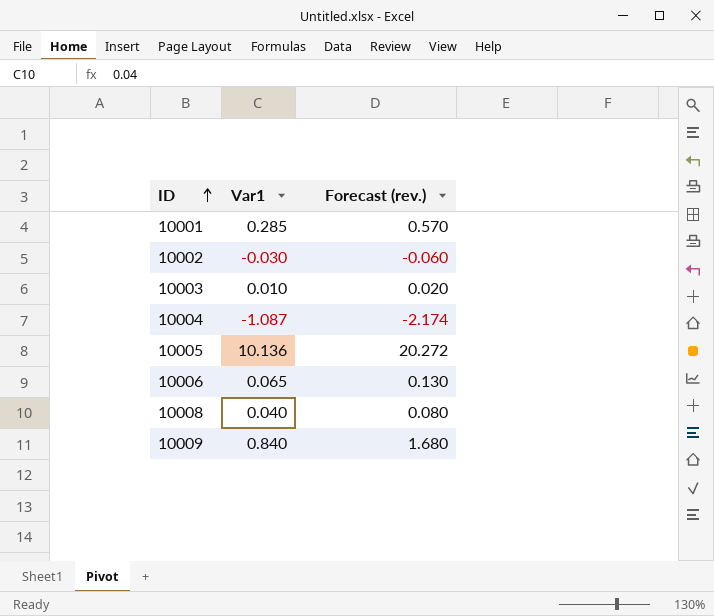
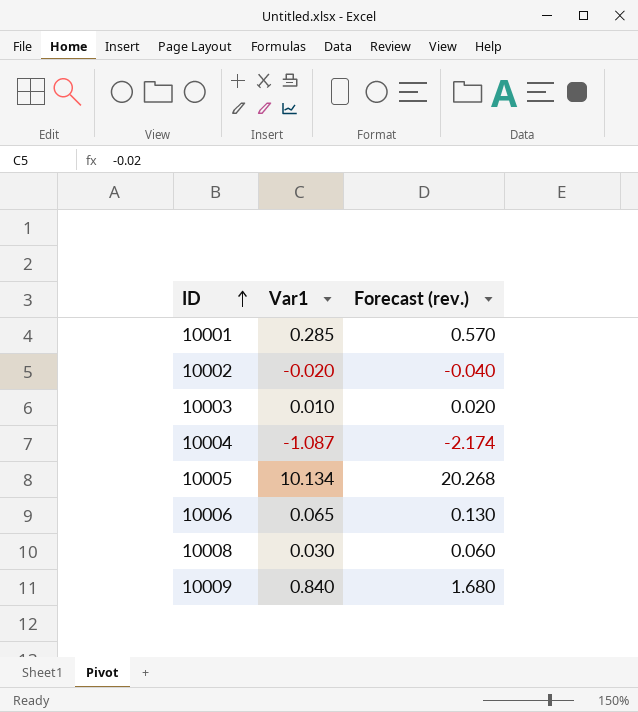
10002 | Var1: -0.030 -> -0.020
10002 | Forecast (rev.): -0.060 -> -0.040
10005 | Var1: 10.136 -> 10.134
10005 | Forecast (rev.): 20.272 -> 20.268
10008 | Var1: 0.040 -> 0.030
10008 | Forecast (rev.): 0.080 -> 0.060

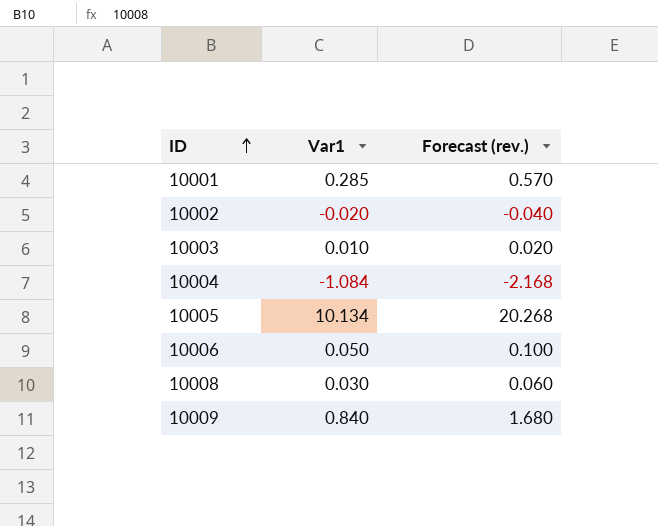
10004 | Var1: -1.087 -> -1.084
10004 | Forecast (rev.): -2.174 -> -2.168
10006 | Var1: 0.065 -> 0.050
10006 | Forecast (rev.): 0.130 -> 0.100

